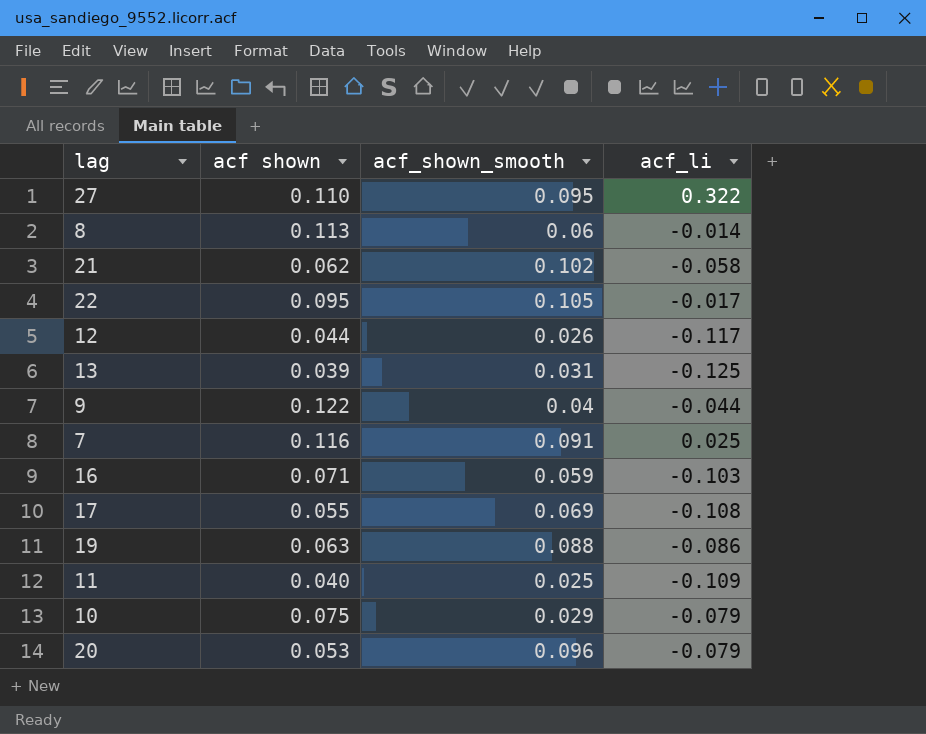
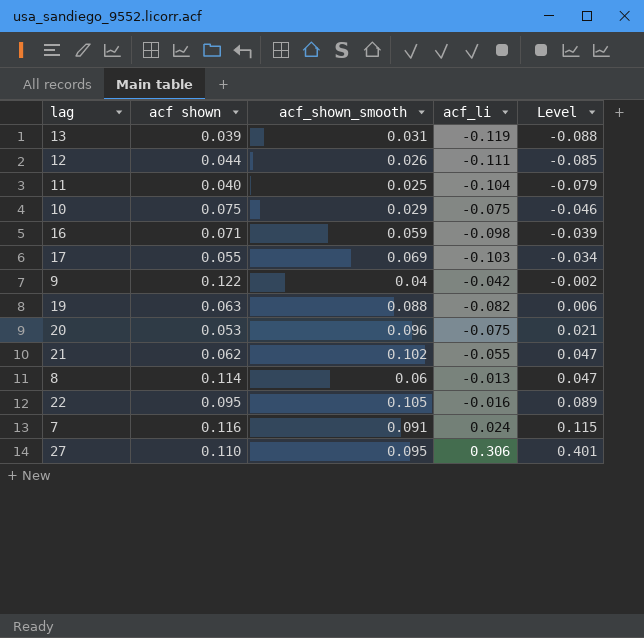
row order: none -> Level ascending
column Level | formula: none -> [acf_shown_smooth] + [acf_li]
13 | acf_li: -0.125 -> -0.119
12 | acf_li: -0.117 -> -0.111
11 | acf_li: -0.109 -> -0.104
10 | acf_li: -0.079 -> -0.075
16 | acf_li: -0.103 -> -0.098
17 | acf_li: -0.108 -> -0.103
9 | acf_li: -0.044 -> -0.042
19 | acf_li: -0.086 -> -0.082
20 | acf_li: -0.079 -> -0.075
21 | acf_li: -0.058 -> -0.055
8 | acf shown: 0.113 -> 0.114
8 | acf_li: -0.014 -> -0.013
22 | acf_li: -0.017 -> -0.016
7 | acf_li: 0.025 -> 0.024
27 | acf_li: 0.322 -> 0.306

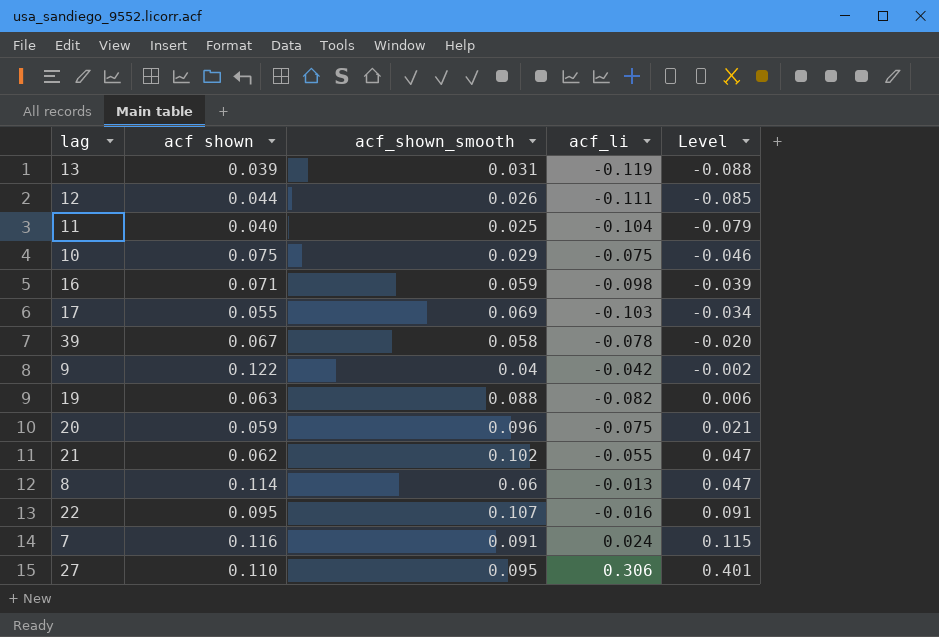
row 39: none -> 0.067 | 0.058 | -0.078 | -0.020
20 | acf shown: 0.053 -> 0.059
22 | acf_shown_smooth: 0.105 -> 0.107
22 | Level: 0.089 -> 0.091

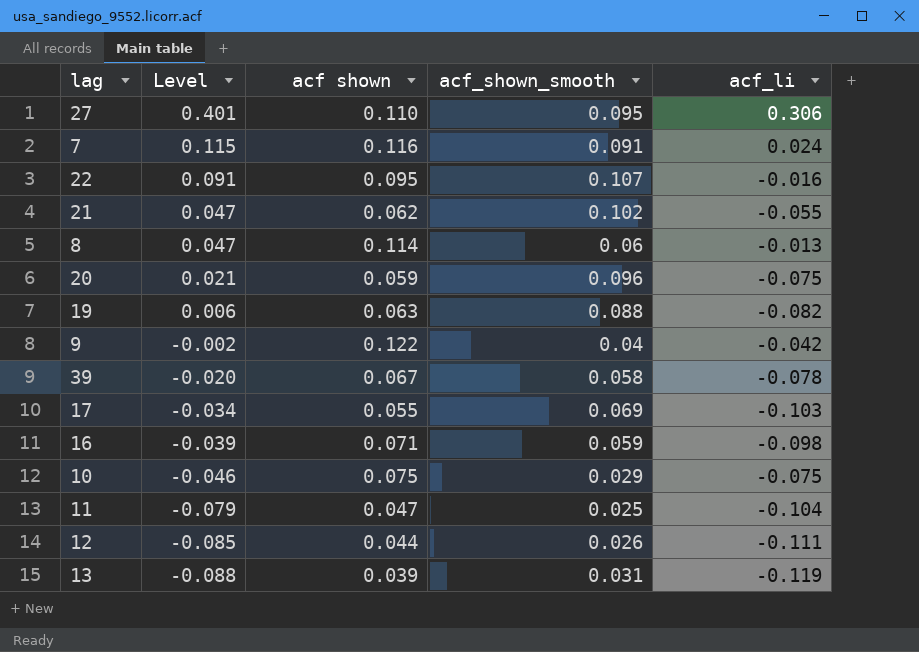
row order: Level ascending -> Level descending
column Level | position: 5 -> 2
11 | acf shown: 0.040 -> 0.047

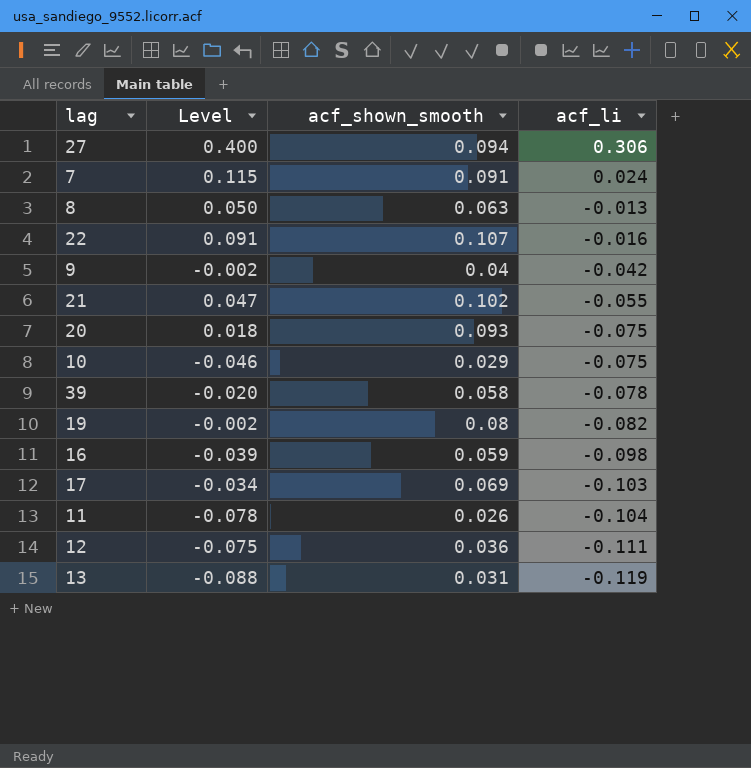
row order: Level descending -> acf_li descending
column acf shown | position: 3 -> none
27 | Level: 0.401 -> 0.400
27 | acf_shown_smooth: 0.095 -> 0.094
8 | Level: 0.047 -> 0.050
8 | acf_shown_smooth: 0.06 -> 0.063
20 | Level: 0.021 -> 0.018
20 | acf_shown_smooth: 0.096 -> 0.093
19 | Level: 0.006 -> -0.002
19 | acf_shown_smooth: 0.088 -> 0.08
11 | Level: -0.079 -> -0.078
11 | acf_shown_smooth: 0.025 -> 0.026
12 | Level: -0.085 -> -0.075
12 | acf_shown_smooth: 0.026 -> 0.036

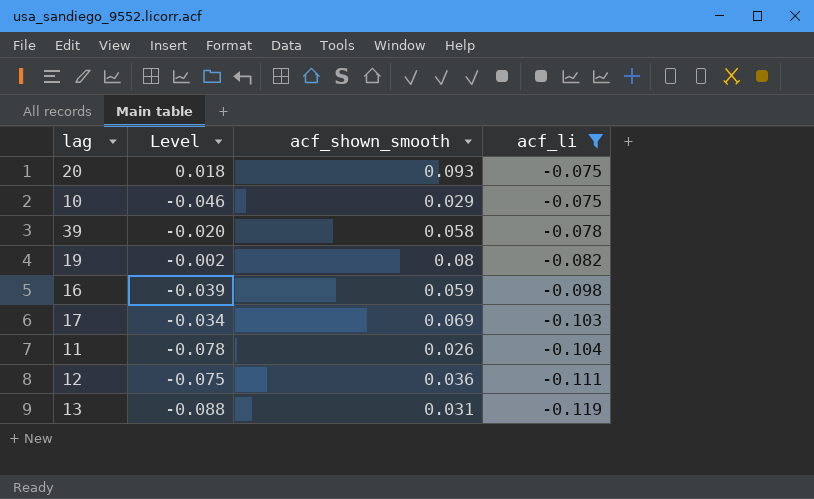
filter: none -> acf_li <= -0.075

